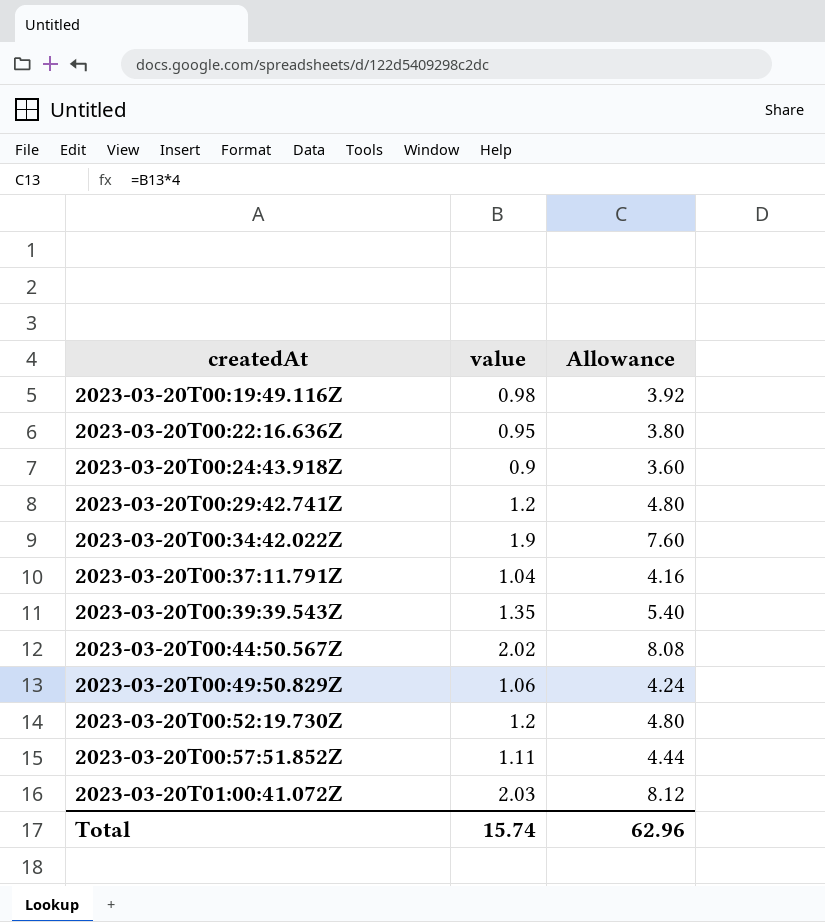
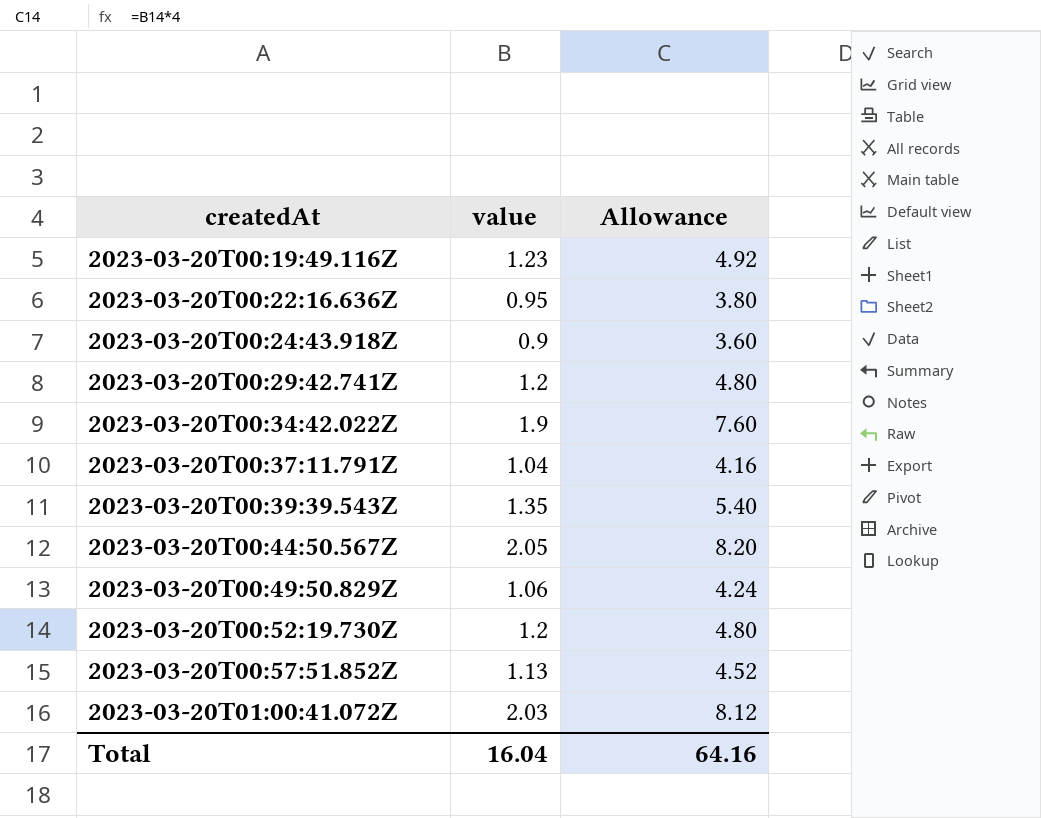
2023-03-20T00:19:49.116Z | value: 0.98 -> 1.23
2023-03-20T00:19:49.116Z | Allowance: 3.92 -> 4.92
2023-03-20T00:44:50.567Z | value: 2.02 -> 2.05
2023-03-20T00:44:50.567Z | Allowance: 8.08 -> 8.20
2023-03-20T00:57:51.852Z | value: 1.11 -> 1.13
2023-03-20T00:57:51.852Z | Allowance: 4.44 -> 4.52
Total | value: 15.74 -> 16.04
Total | Allowance: 62.96 -> 64.16

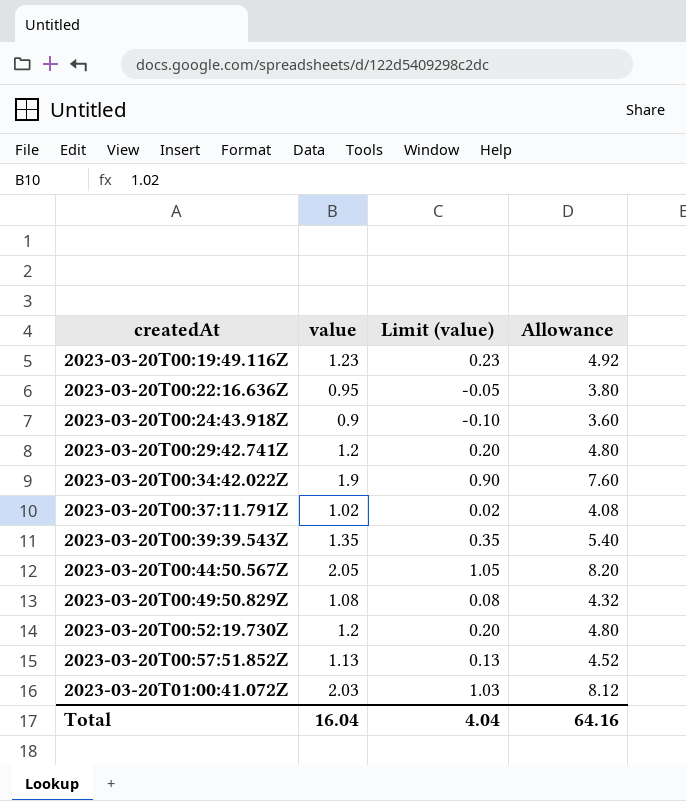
column Limit (value) | formula: none -> [value] - 1
2023-03-20T00:37:11.791Z | value: 1.04 -> 1.02
2023-03-20T00:37:11.791Z | Allowance: 4.16 -> 4.08
2023-03-20T00:49:50.829Z | value: 1.06 -> 1.08
2023-03-20T00:49:50.829Z | Allowance: 4.24 -> 4.32

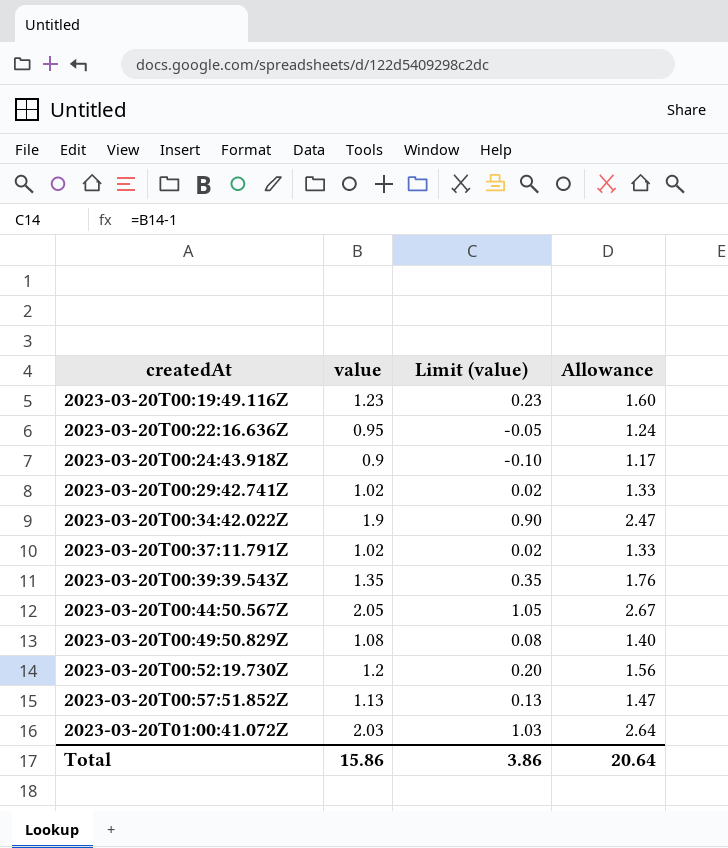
column Allowance | formula: [value] * 4 -> [value] * 1.3
2023-03-20T00:29:42.741Z | value: 1.2 -> 1.02
2023-03-20T00:29:42.741Z | Limit (value): 0.20 -> 0.02
Total | value: 16.04 -> 15.86
Total | Limit (value): 4.04 -> 3.86
Total | Allowance: 64.16 -> 20.64

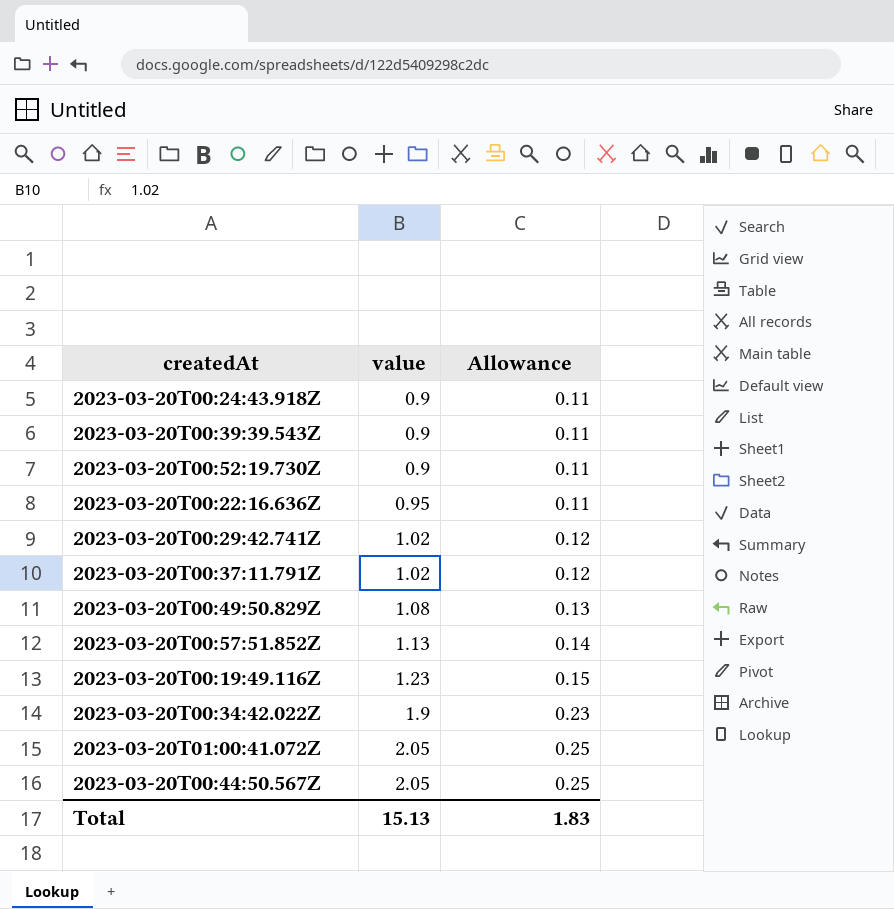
row order: createdAt ascending -> value ascending
column Limit (value) | formula: [value] - 1 -> none
column Allowance | formula: [value] * 1.3 -> [value] * 0.12
2023-03-20T00:39:39.543Z | value: 1.35 -> 0.9
2023-03-20T00:52:19.730Z | value: 1.2 -> 0.9
2023-03-20T01:00:41.072Z | value: 2.03 -> 2.05
Total | value: 15.86 -> 15.13
Total | Allowance: 20.64 -> 1.83

